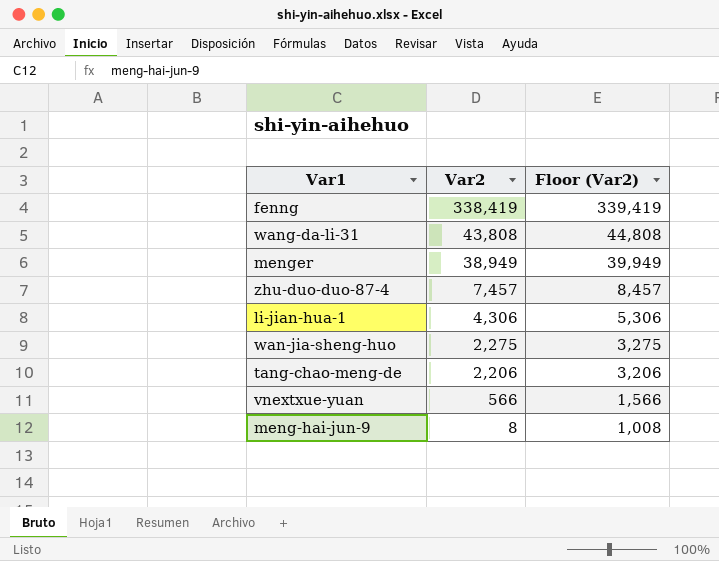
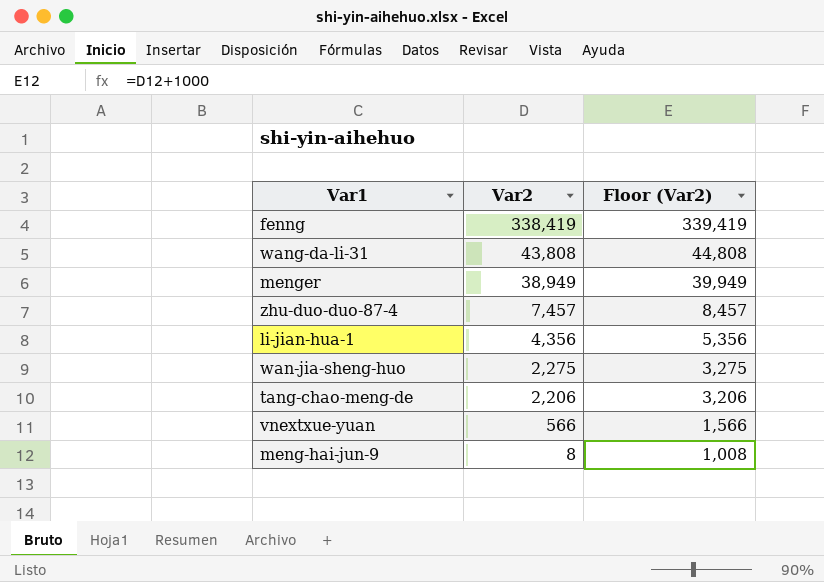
li-jian-hua-1 | Var2: 4,306 -> 4,356
li-jian-hua-1 | Floor (Var2): 5,306 -> 5,356

